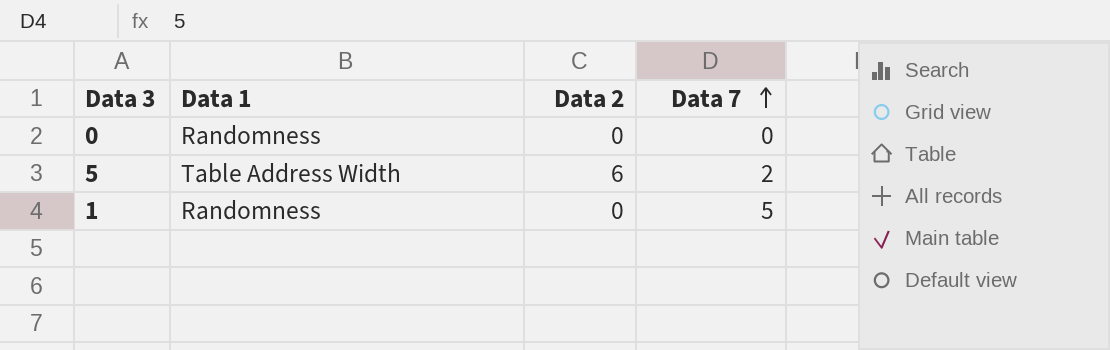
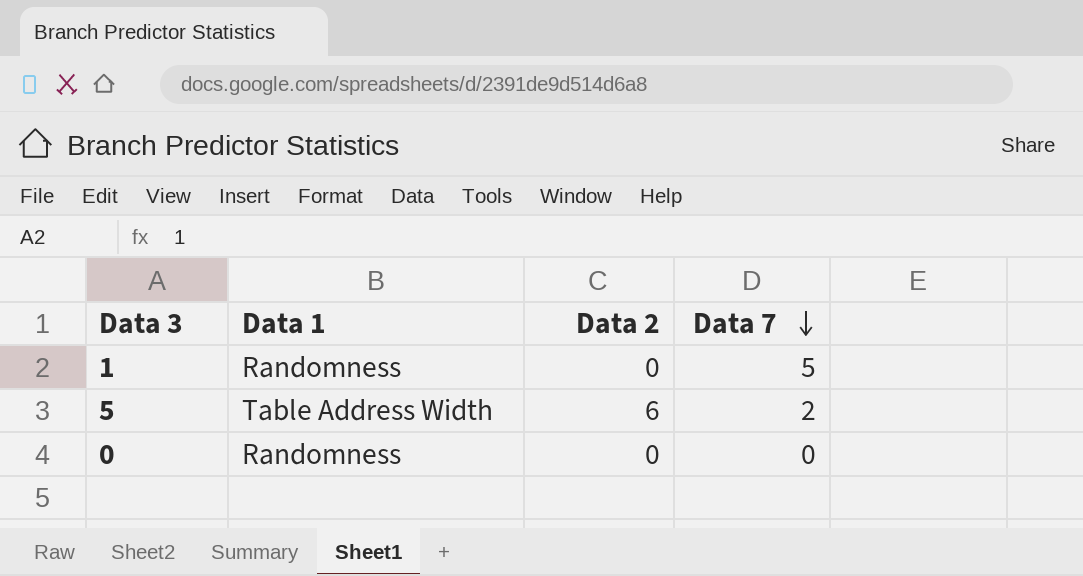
row order: Data 7 ascending -> Data 7 descending

